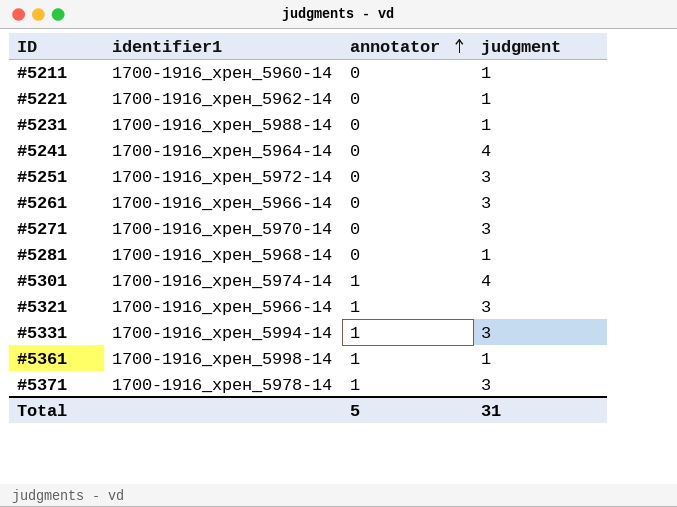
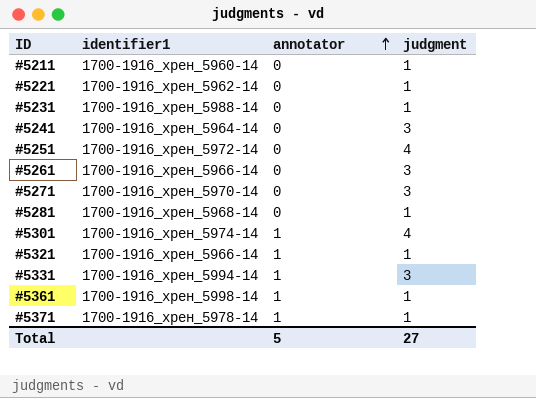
#5241 | judgment: 4 -> 3
#5251 | judgment: 3 -> 4
#5321 | judgment: 3 -> 1
#5371 | judgment: 3 -> 1
Total | judgment: 31 -> 27

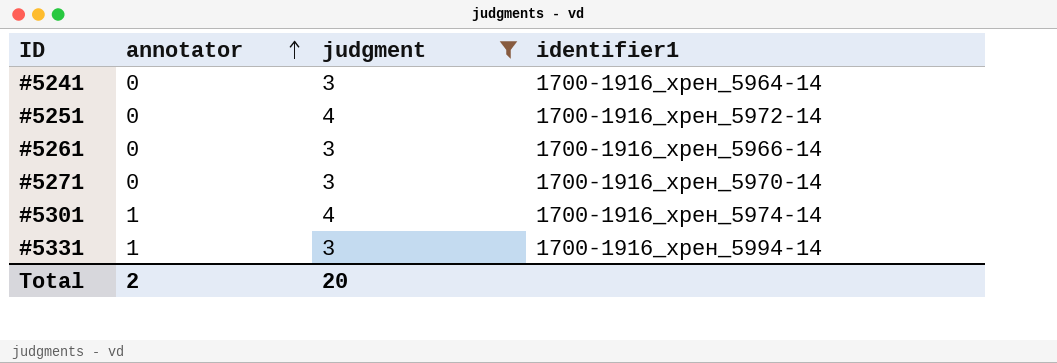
filter: none -> judgment != 1
column identifier1 | position: 2 -> 4
Total | annotator: 5 -> 2
Total | judgment: 27 -> 20

